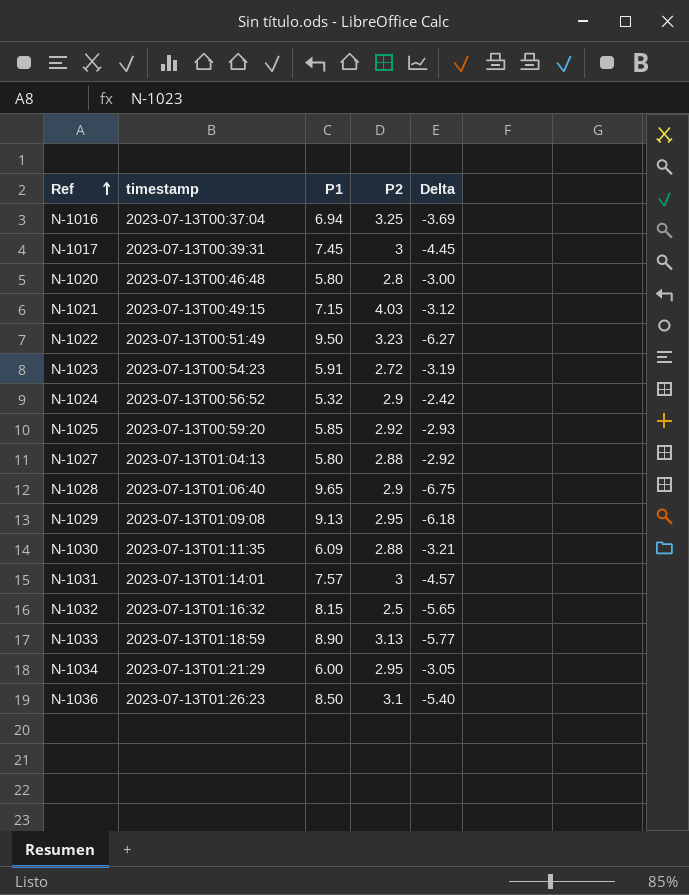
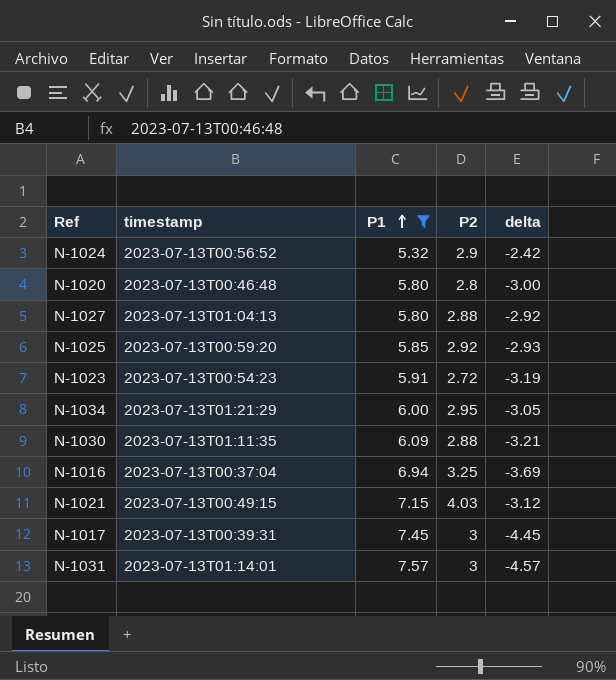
filter: none -> P1 <= 7.57
row order: Ref ascending -> P1 ascending
column name: Delta -> delta

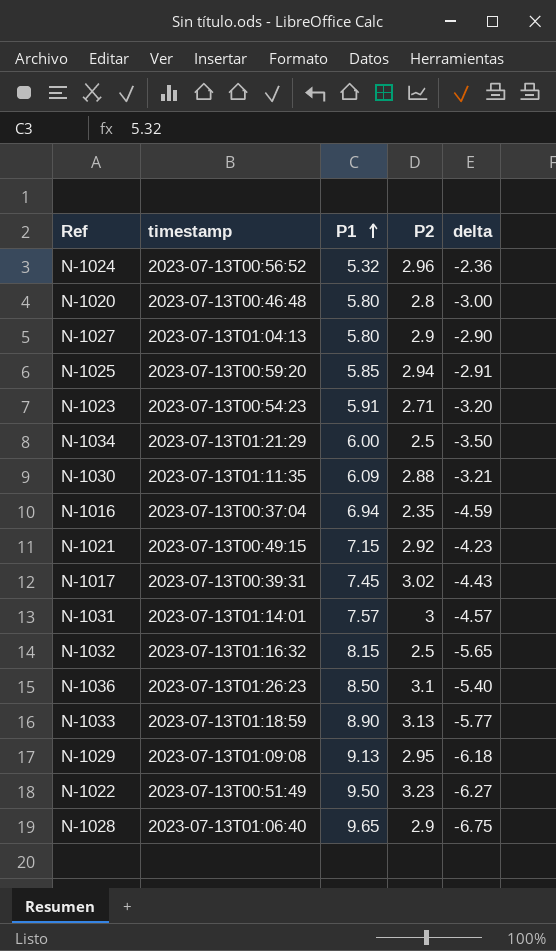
filter: P1 <= 7.57 -> none
N-1024 | P2: 2.9 -> 2.96
N-1024 | delta: -2.42 -> -2.36
N-1027 | P2: 2.88 -> 2.9
N-1027 | delta: -2.92 -> -2.90
N-1025 | P2: 2.92 -> 2.94
N-1025 | delta: -2.93 -> -2.91
N-1023 | P2: 2.72 -> 2.71
N-1023 | delta: -3.19 -> -3.20
N-1034 | P2: 2.95 -> 2.5
N-1034 | delta: -3.05 -> -3.50
N-1016 | P2: 3.25 -> 2.35
N-1016 | delta: -3.69 -> -4.59
N-1021 | P2: 4.03 -> 2.92
N-1021 | delta: -3.12 -> -4.23
N-1017 | P2: 3 -> 3.02
N-1017 | delta: -4.45 -> -4.43

